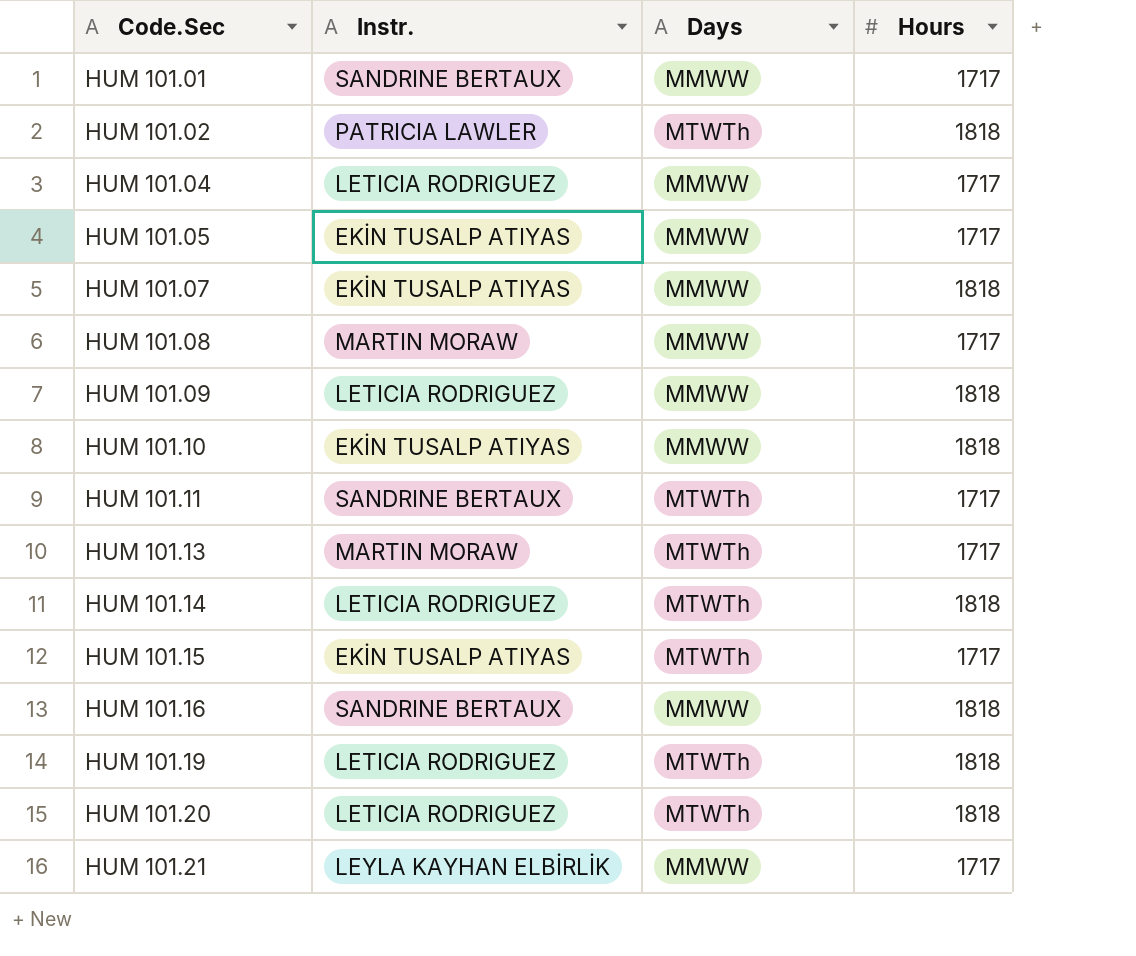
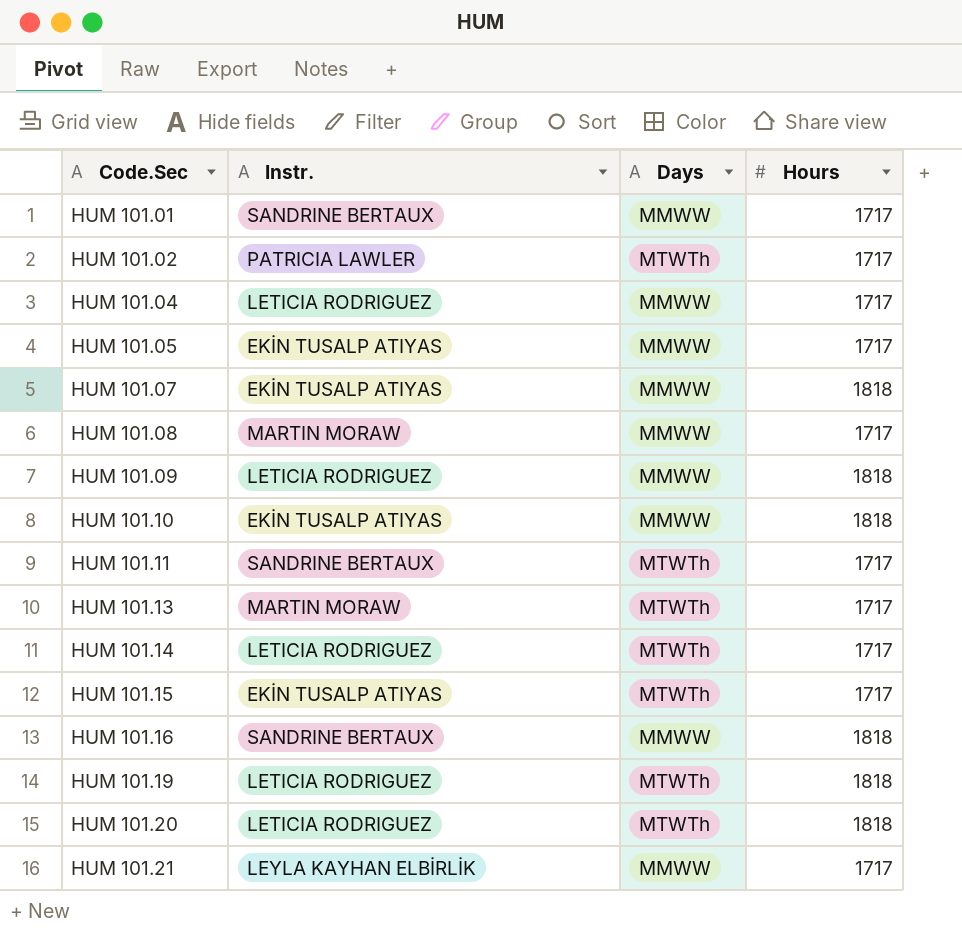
HUM 101.02 | Hours: 1818 -> 1717
HUM 101.14 | Hours: 1818 -> 1717

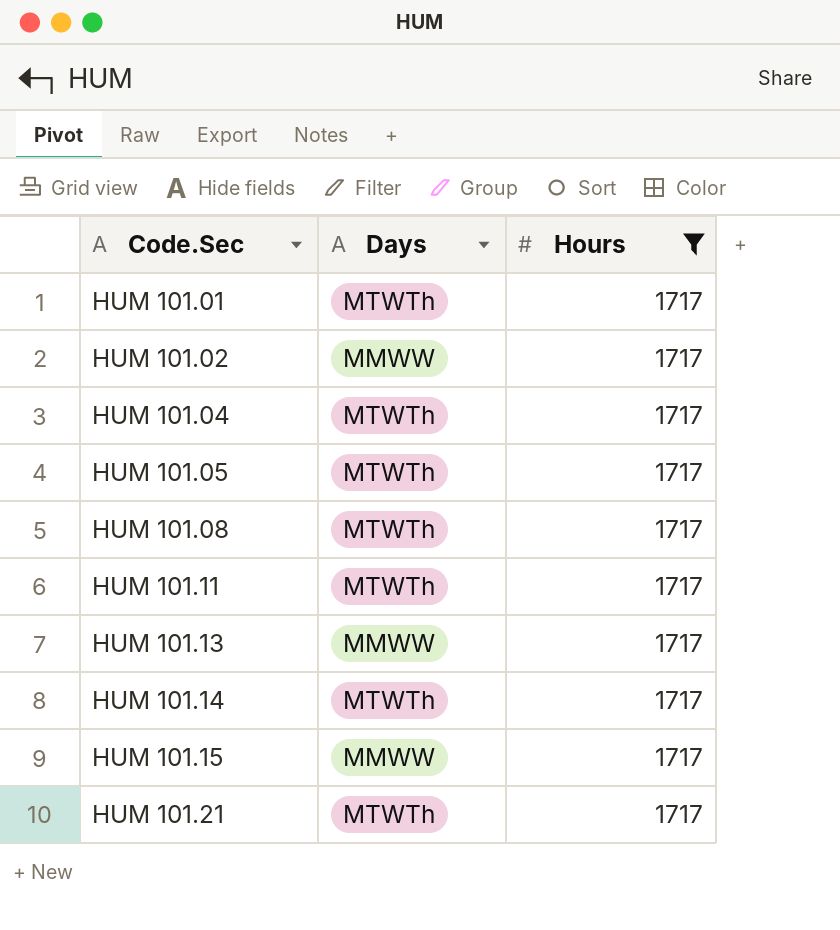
filter: none -> Hours = 1717
column Instr. | position: 2 -> none
HUM 101.01 | Days: MMWW -> MTWTh
HUM 101.02 | Days: MTWTh -> MMWW
HUM 101.04 | Days: MMWW -> MTWTh
HUM 101.05 | Days: MMWW -> MTWTh
HUM 101.08 | Days: MMWW -> MTWTh
HUM 101.13 | Days: MTWTh -> MMWW
HUM 101.15 | Days: MTWTh -> MMWW
HUM 101.21 | Days: MMWW -> MTWTh

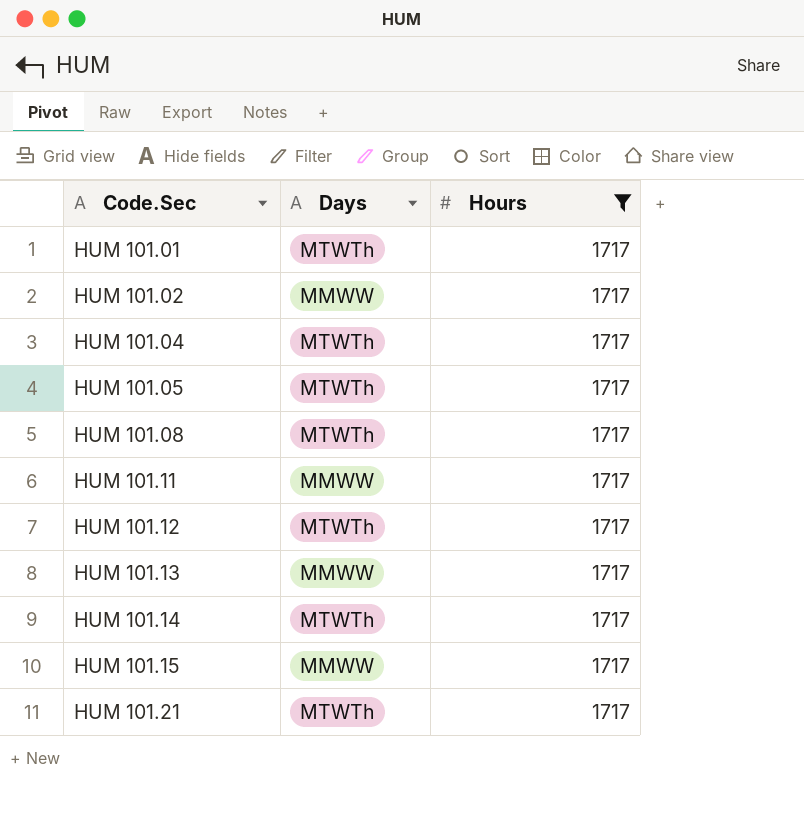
HUM 101.11 | Days: MTWTh -> MMWW
row HUM 101.12: none -> MTWTh | 1717

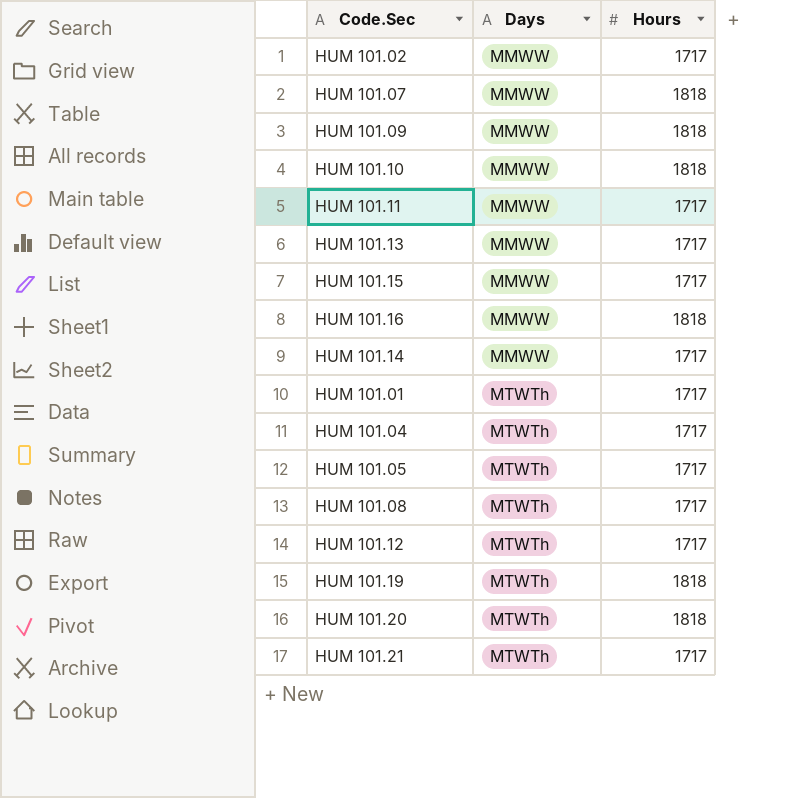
filter: Hours = 1717 -> none
row order: Code.Sec ascending -> Days ascending
HUM 101.14 | Days: MTWTh -> MMWW

